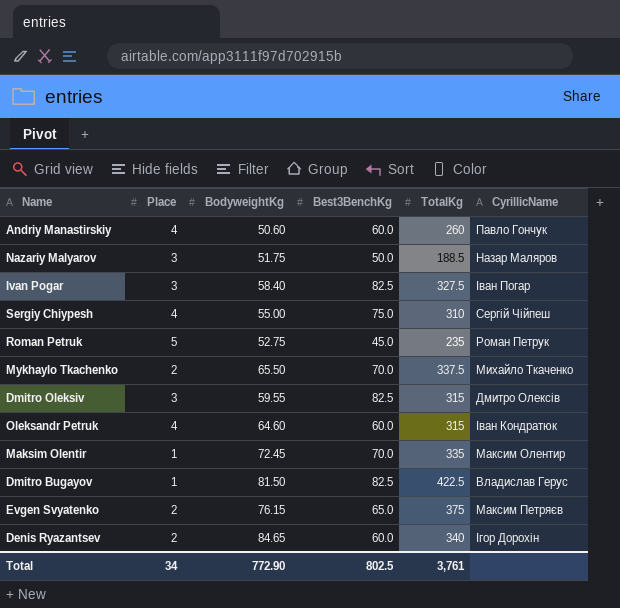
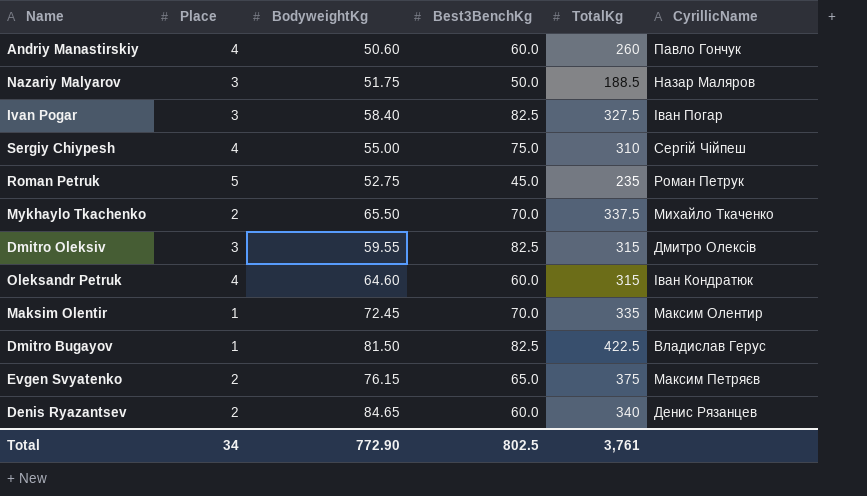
Denis Ryazantsev | CyrillicName: Ігор Дорохін -> Денис Рязанцев

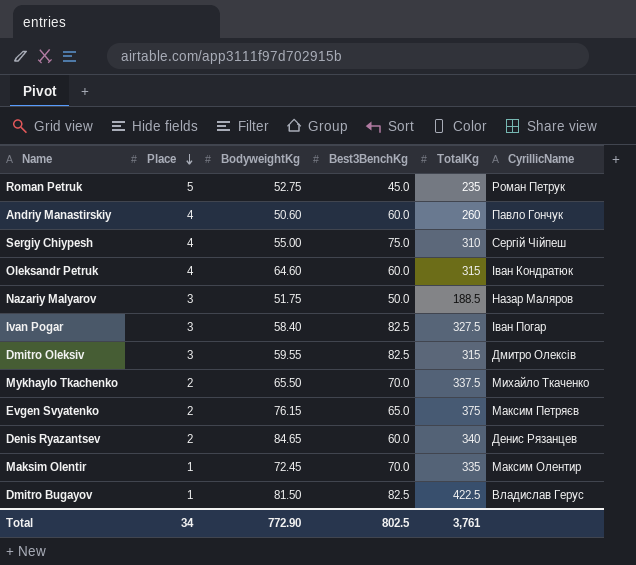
row order: none -> Place descending

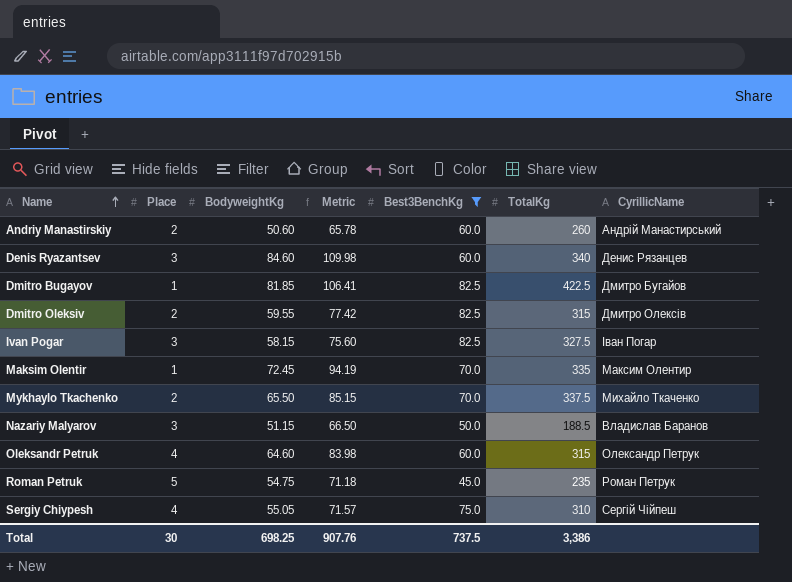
filter: none -> Best3BenchKg != 65.0
row order: Place descending -> Name ascending
column Metric | formula: none -> [BodyweightKg] * 1.3
Andriy Manastirskiy | Place: 4 -> 2
Andriy Manastirskiy | CyrillicName: Павло Гончук -> Андрій Манастирський
Denis Ryazantsev | Place: 2 -> 3
Denis Ryazantsev | BodyweightKg: 84.65 -> 84.60
Dmitro Bugayov | BodyweightKg: 81.50 -> 81.85
Dmitro Bugayov | CyrillicName: Владислав Герус -> Дмитро Бугайов
Dmitro Oleksiv | Place: 3 -> 2
Ivan Pogar | BodyweightKg: 58.40 -> 58.15
Nazariy Malyarov | BodyweightKg: 51.75 -> 51.15
Nazariy Malyarov | CyrillicName: Назар Маляров -> Владислав Баранов
Oleksandr Petruk | CyrillicName: Іван Кондратюк -> Олександр Петрук
Roman Petruk | BodyweightKg: 52.75 -> 54.75
Sergiy Chiypesh | BodyweightKg: 55.00 -> 55.05
Total | Place: 34 -> 30
Total | BodyweightKg: 772.90 -> 698.25
Total | Best3BenchKg: 802.5 -> 737.5
Total | TotalKg: 3,761 -> 3,386

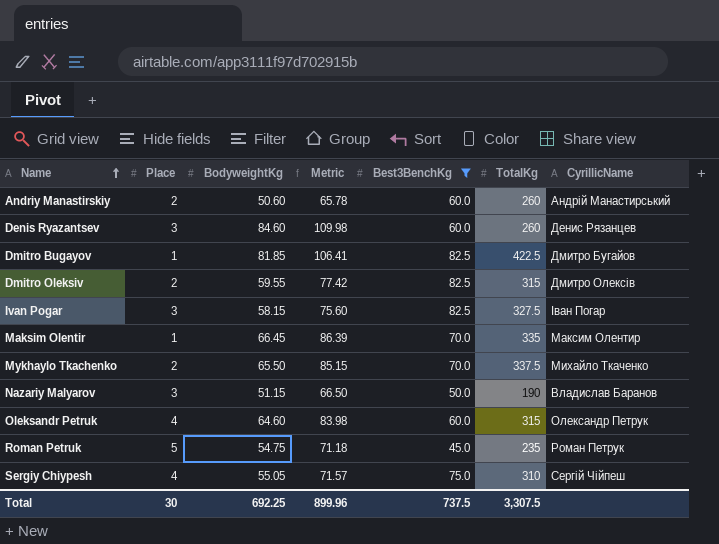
Denis Ryazantsev | TotalKg: 340 -> 260
Maksim Olentir | BodyweightKg: 72.45 -> 66.45
Maksim Olentir | Metric: 94.19 -> 86.39
Nazariy Malyarov | TotalKg: 188.5 -> 190
Total | BodyweightKg: 698.25 -> 692.25
Total | Metric: 907.76 -> 899.96
Total | TotalKg: 3,386 -> 3,307.5

